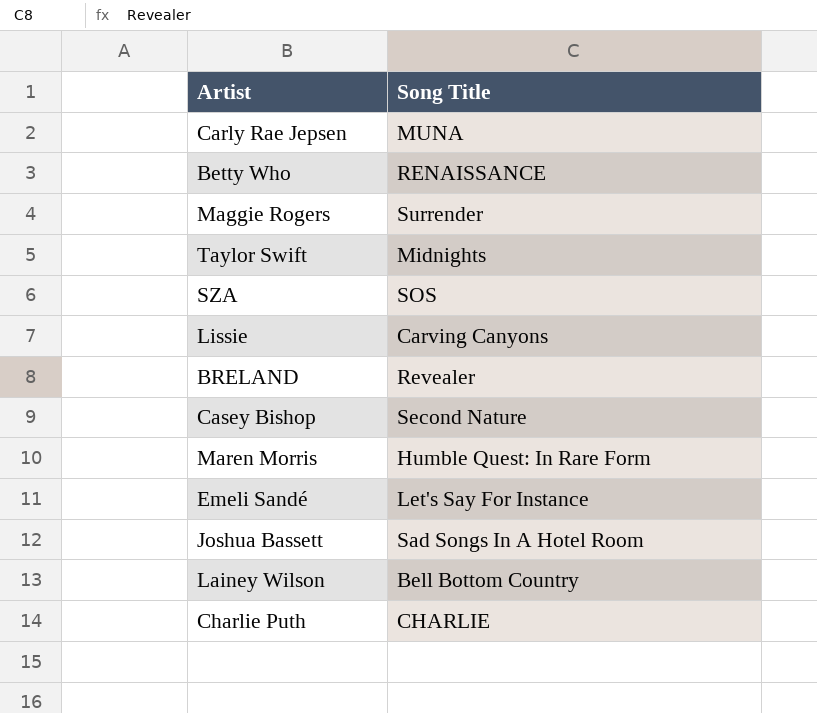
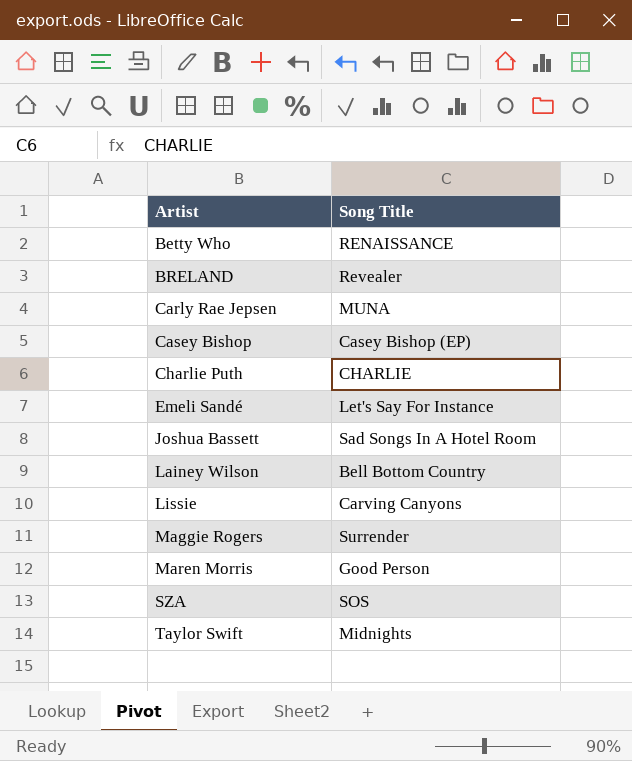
row order: none -> Artist ascending
Casey Bishop | Song Title: Second Nature -> Casey Bishop (EP)
Maren Morris | Song Title: Humble Quest: In Rare Form -> Good Person

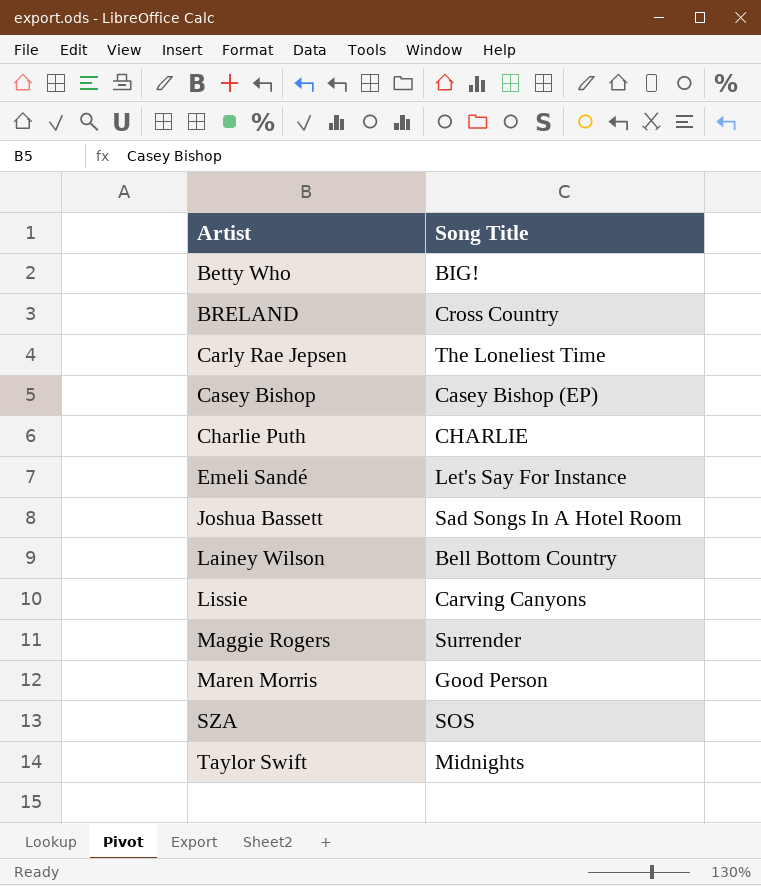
Betty Who | Song Title: RENAISSANCE -> BIG!
BRELAND | Song Title: Revealer -> Cross Country
Carly Rae Jepsen | Song Title: MUNA -> The Loneliest Time

